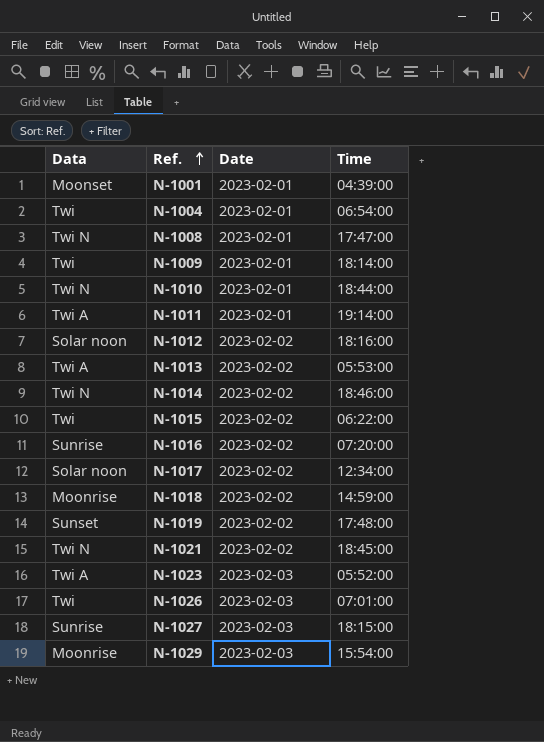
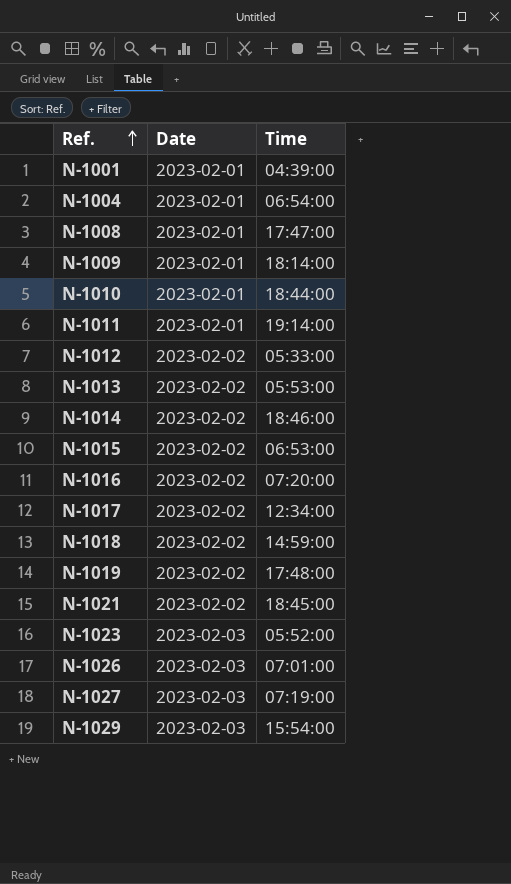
column Data | position: 1 -> none
N-1012 | Time: 18:16:00 -> 05:33:00
N-1015 | Time: 06:22:00 -> 06:53:00
N-1027 | Time: 18:15:00 -> 07:19:00

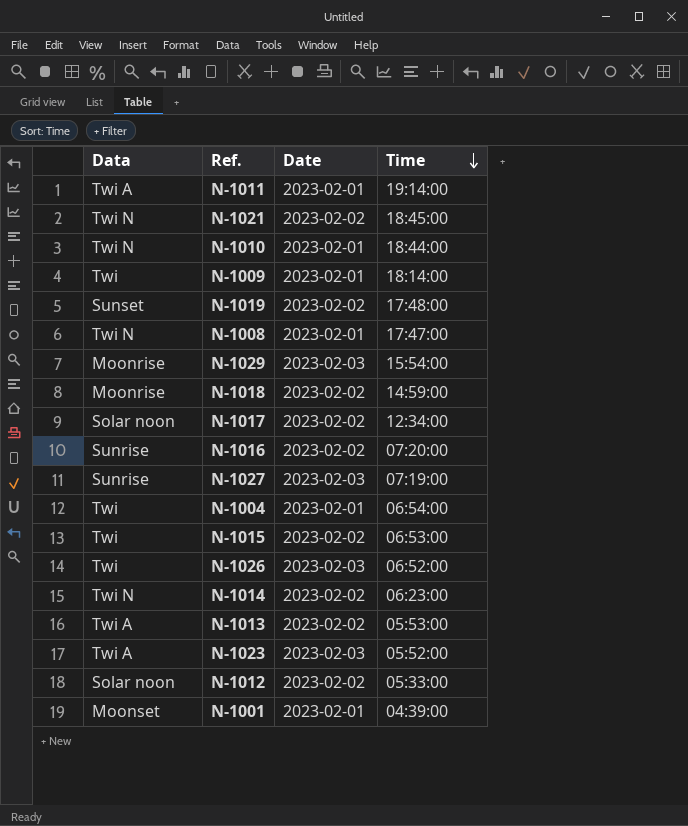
row order: Ref. ascending -> Time descending
column Data | position: none -> 1
N-1026 | Time: 07:01:00 -> 06:52:00
N-1014 | Time: 18:46:00 -> 06:23:00

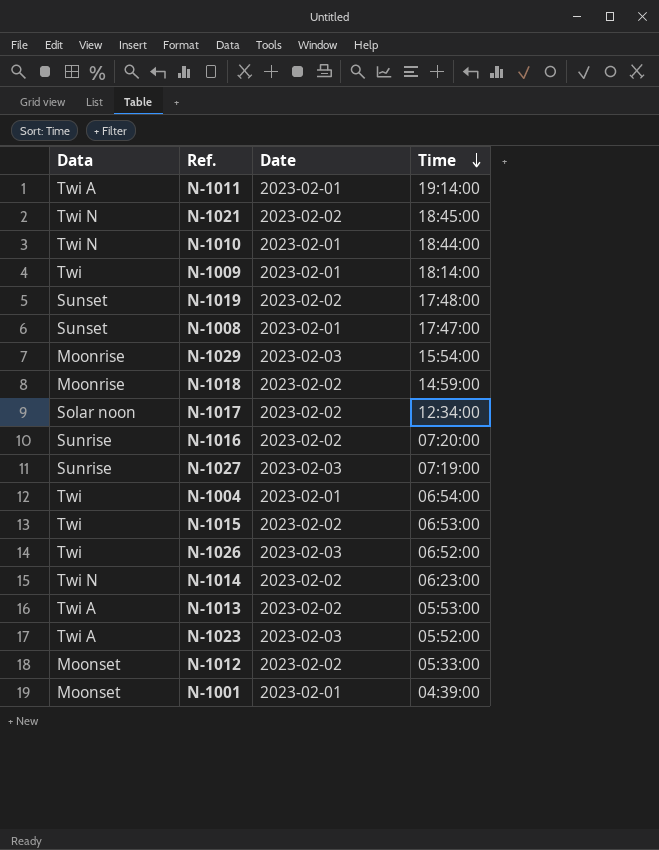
N-1008 | Data: Twi N -> Sunset
N-1012 | Data: Solar noon -> Moonset

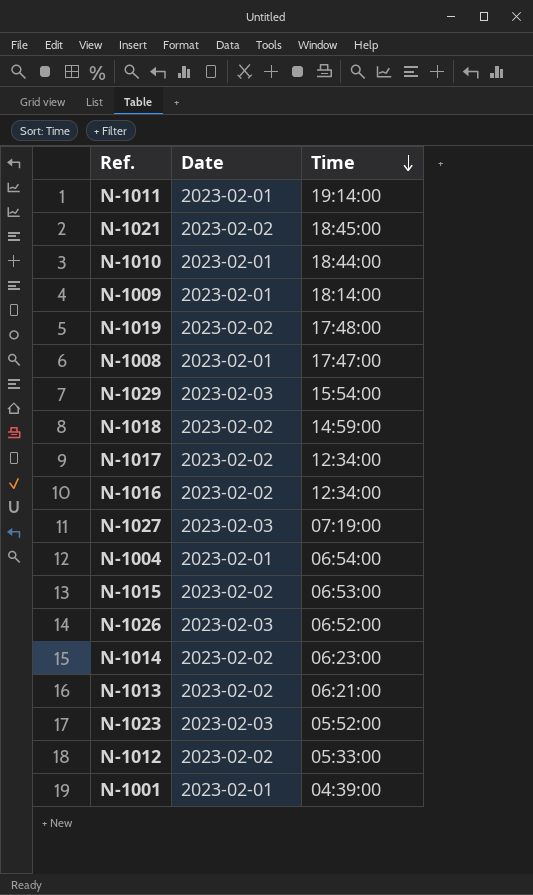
column Data | position: 1 -> none
N-1016 | Time: 07:20:00 -> 12:34:00
N-1013 | Time: 05:53:00 -> 06:21:00

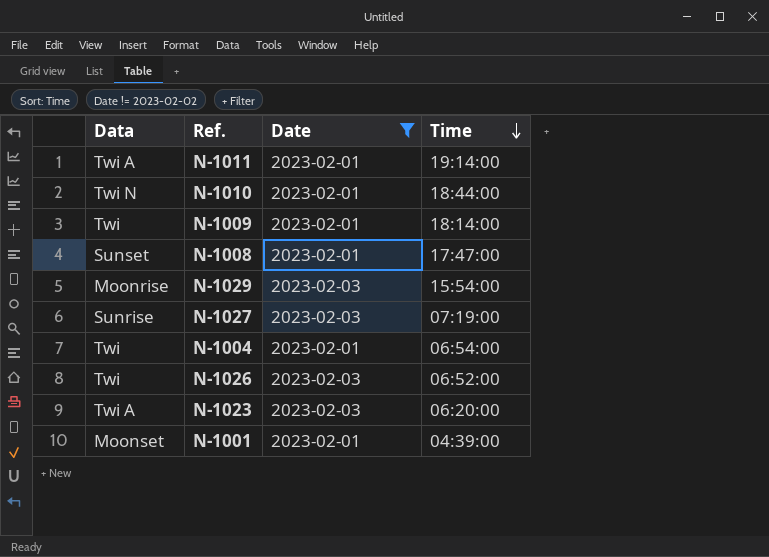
filter: none -> Date != 2023-02-02
column Data | position: none -> 1
N-1023 | Time: 05:52:00 -> 06:20:00

